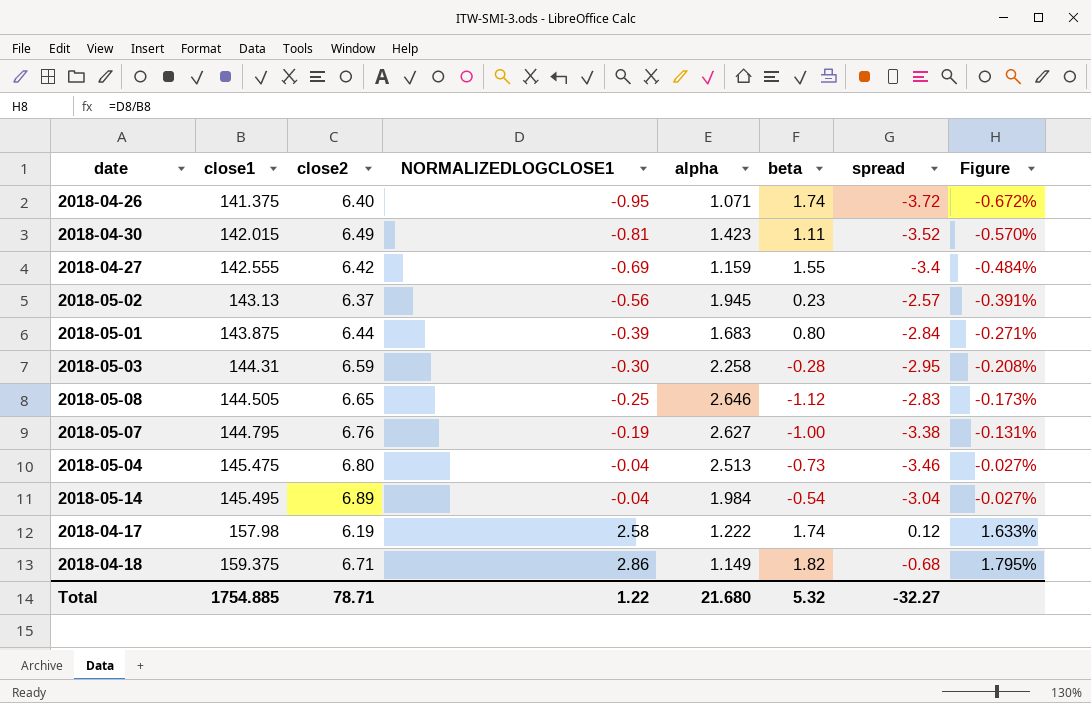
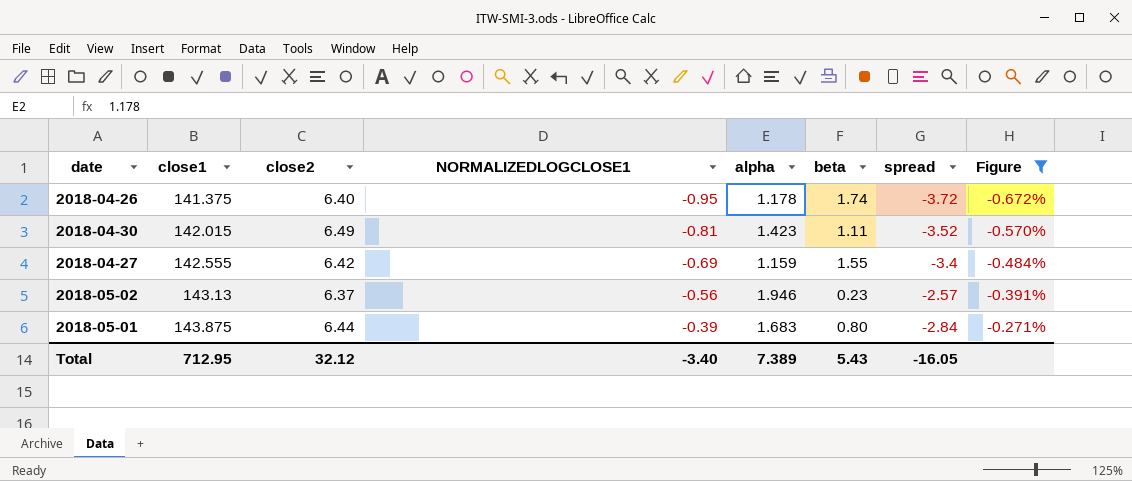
filter: none -> Figure <= -0.271%
2018-04-26 | alpha: 1.071 -> 1.178
2018-05-02 | alpha: 1.945 -> 1.946
Total | close1: 1754.885 -> 712.95
Total | close2: 78.71 -> 32.12
Total | NORMALIZEDLOGCLOSE1: 1.22 -> -3.40
Total | alpha: 21.680 -> 7.389
Total | beta: 5.32 -> 5.43
Total | spread: -32.27 -> -16.05

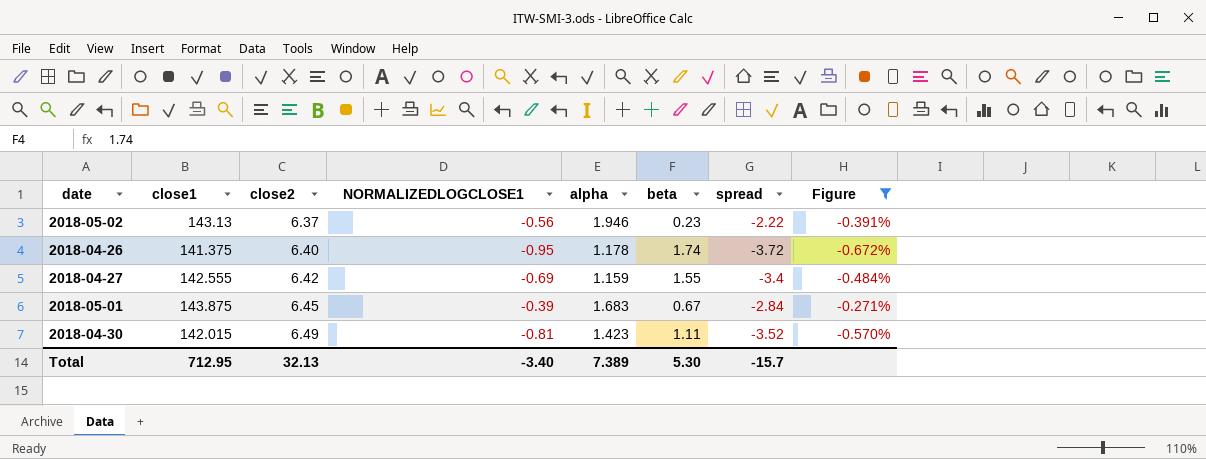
row order: close1 ascending -> close2 ascending
2018-05-02 | spread: -2.57 -> -2.22
2018-05-01 | close2: 6.44 -> 6.45
2018-05-01 | beta: 0.80 -> 0.67
Total | close2: 32.12 -> 32.13
Total | beta: 5.43 -> 5.30
Total | spread: -16.05 -> -15.7

